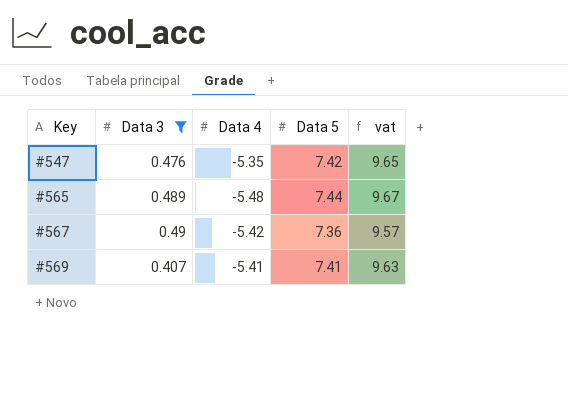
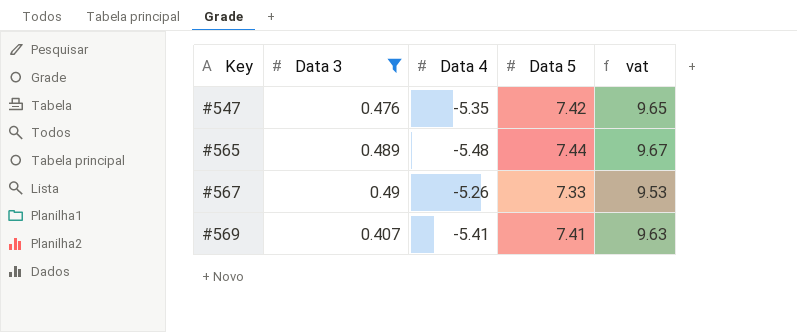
#567 | Data 4: -5.42 -> -5.26
#567 | Data 5: 7.36 -> 7.33
#567 | vat: 9.57 -> 9.53

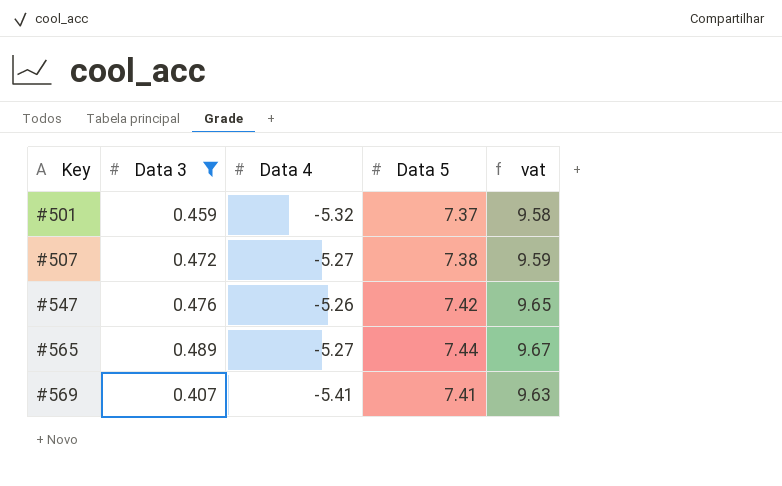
row #567: 0.49 | -5.26 | 7.33 | 9.53 -> none
row #501: none -> 0.459 | -5.32 | 7.37 | 9.58
row #507: none -> 0.472 | -5.27 | 7.38 | 9.59
#547 | Data 4: -5.35 -> -5.26
#565 | Data 4: -5.48 -> -5.27

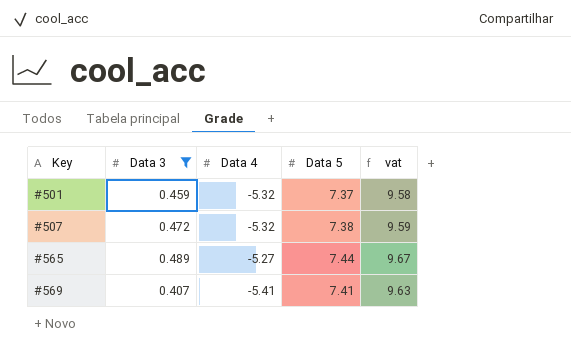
row #547: 0.476 | -5.26 | 7.42 | 9.65 -> none
#507 | Data 4: -5.27 -> -5.32

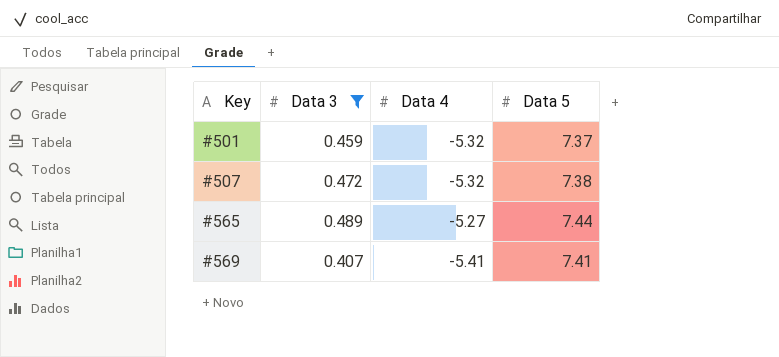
column vat | formula: [Data 5] * 1.3 -> none

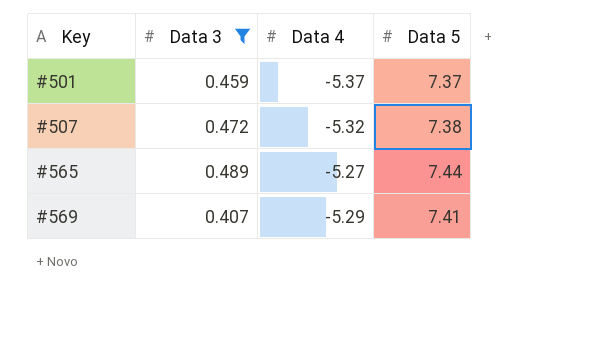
#501 | Data 4: -5.32 -> -5.37
#569 | Data 4: -5.41 -> -5.29

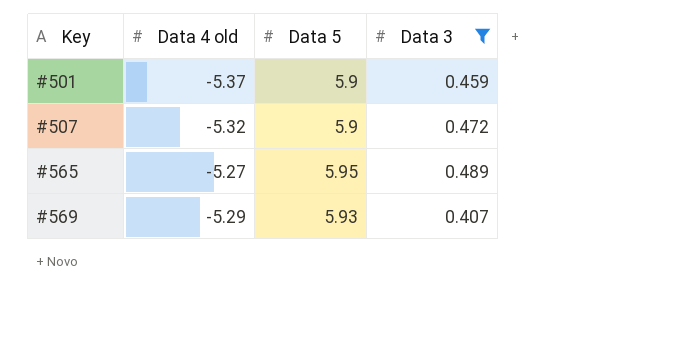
column name: Data 4 -> Data 4 old
column Data 3 | position: 2 -> 4
#501 | Data 5: 7.37 -> 5.9
#507 | Data 5: 7.38 -> 5.9
#565 | Data 5: 7.44 -> 5.95
#569 | Data 5: 7.41 -> 5.93

